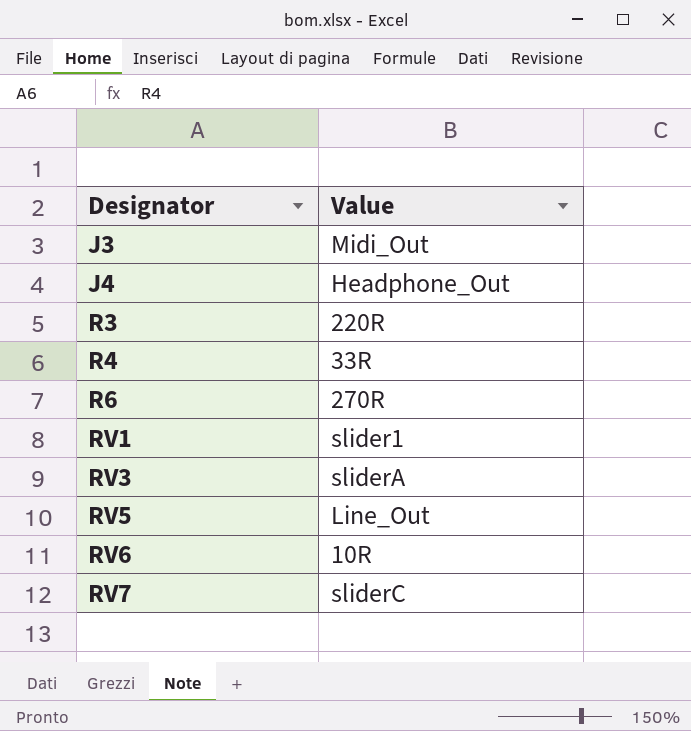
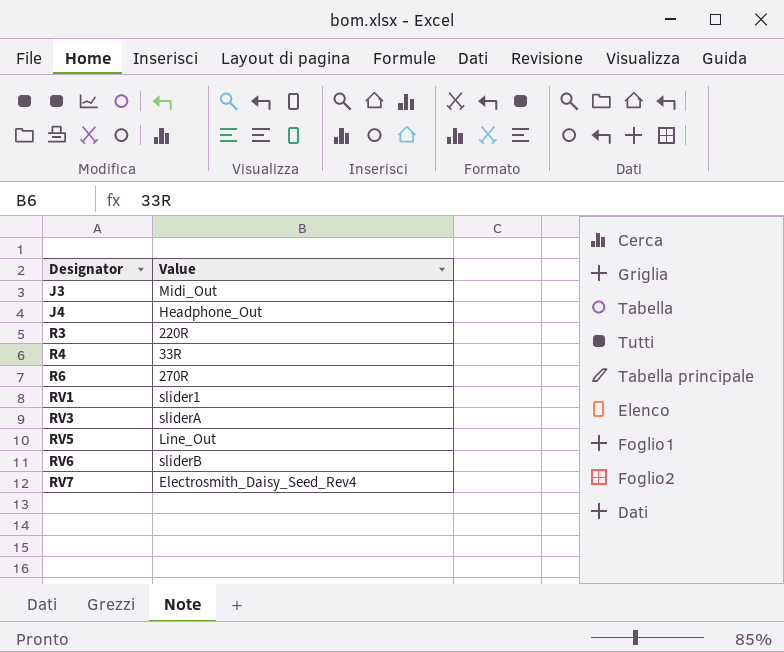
RV6 | Value: 10R -> sliderB
RV7 | Value: sliderC -> Electrosmith_Daisy_Seed_Rev4

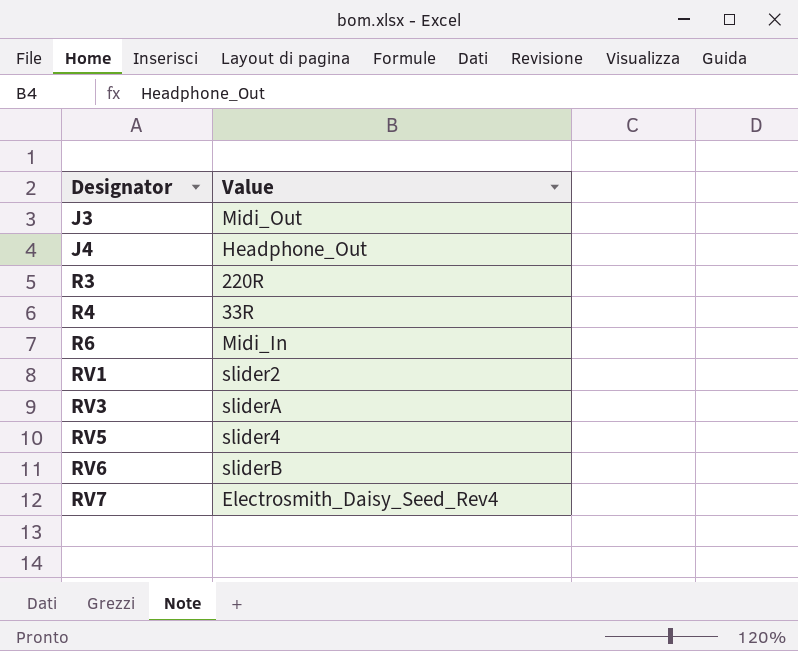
R6 | Value: 270R -> Midi_In
RV1 | Value: slider1 -> slider2
RV5 | Value: Line_Out -> slider4

